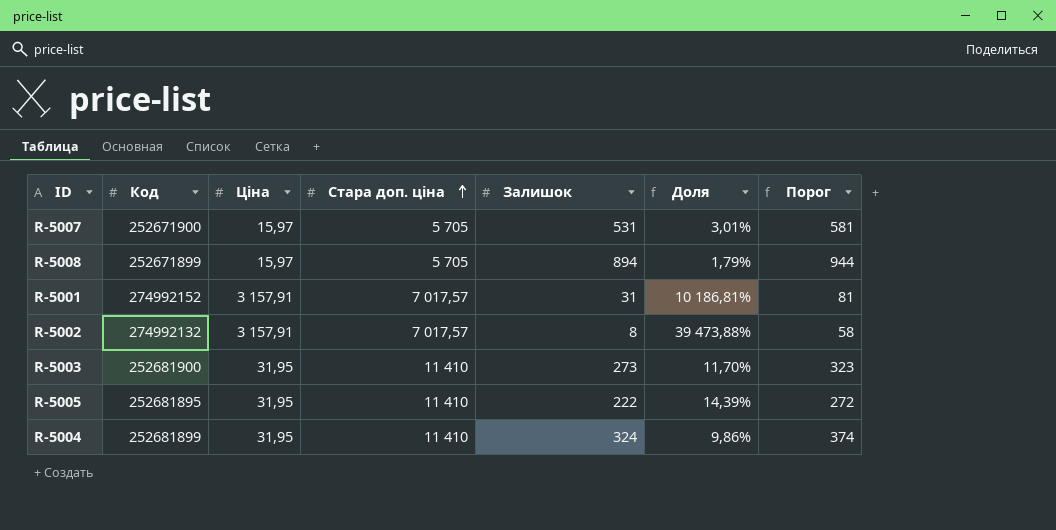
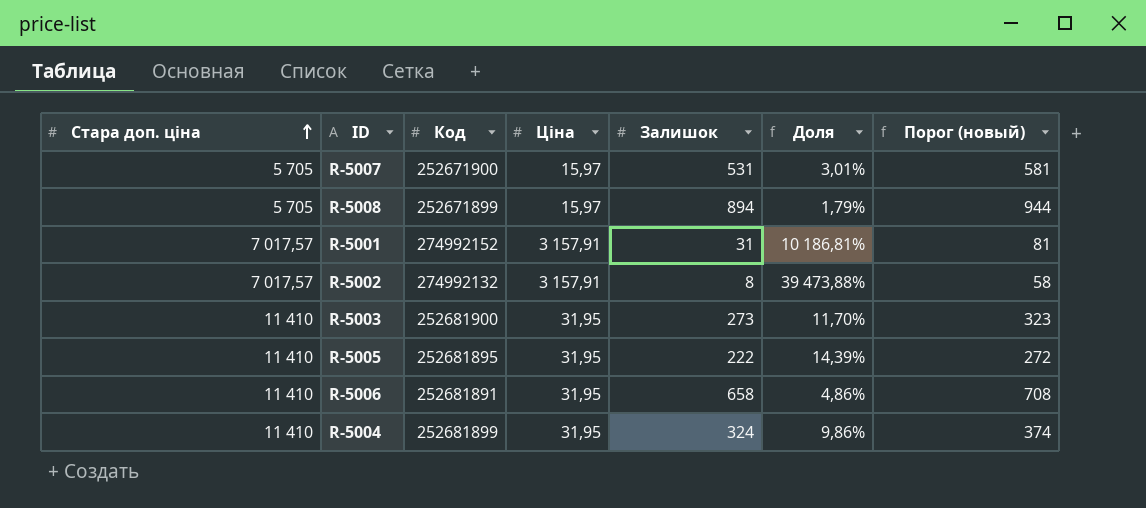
column Стара доп. ціна | position: 4 -> 1
column name: Порог -> Порог (новый)
row R-5006: none -> 11 410 | 252681891 | 31,95 | 658 | 4,86% | 708

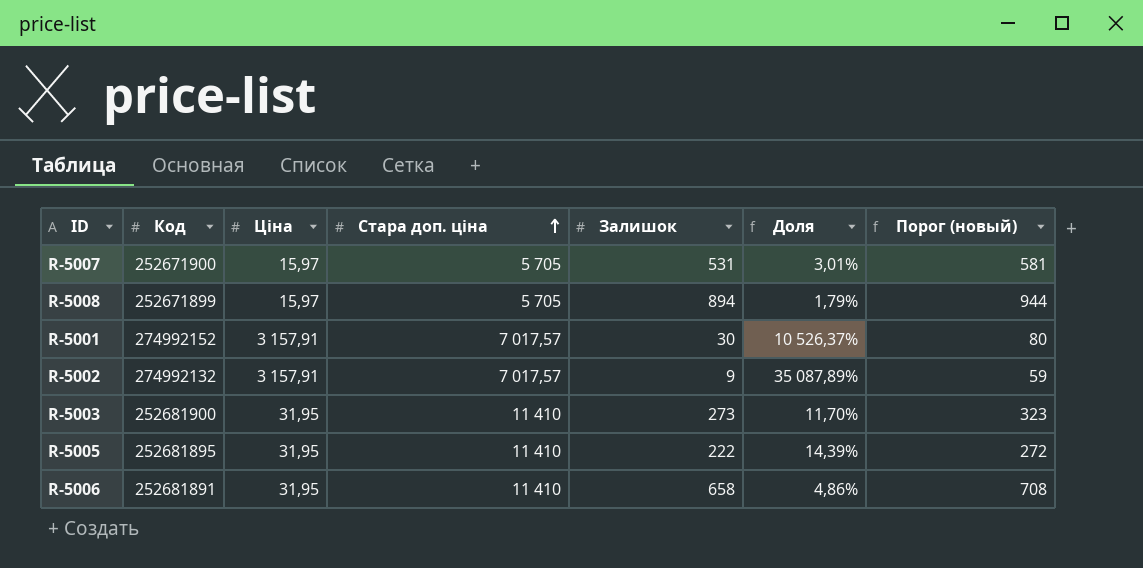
column Стара доп. ціна | position: 1 -> 4
row R-5004: 11 410 | 252681899 | 31,95 | 324 | 9,86% | 374 -> none
R-5001 | Залишок: 31 -> 30
R-5001 | Доля: 10 186,81% -> 10 526,37%
R-5001 | Порог (новый): 81 -> 80
R-5002 | Залишок: 8 -> 9
R-5002 | Доля: 39 473,88% -> 35 087,89%
R-5002 | Порог (новый): 58 -> 59

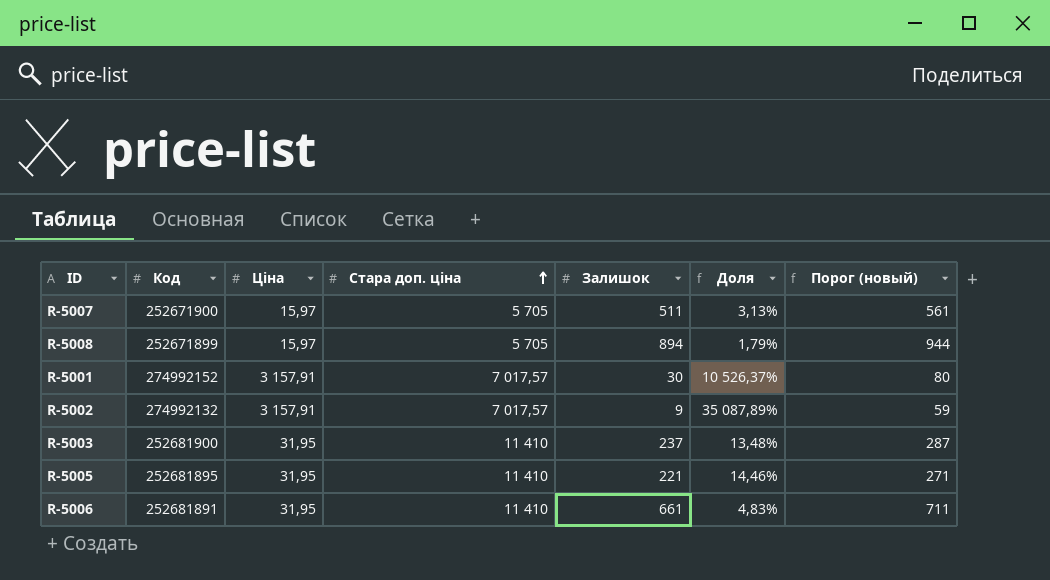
R-5007 | Залишок: 531 -> 511
R-5007 | Доля: 3,01% -> 3,13%
R-5007 | Порог (новый): 581 -> 561
R-5003 | Залишок: 273 -> 237
R-5003 | Доля: 11,70% -> 13,48%
R-5003 | Порог (новый): 323 -> 287
R-5005 | Залишок: 222 -> 221
R-5005 | Доля: 14,39% -> 14,46%
R-5005 | Порог (новый): 272 -> 271
R-5006 | Залишок: 658 -> 661
R-5006 | Доля: 4,86% -> 4,83%
R-5006 | Порог (новый): 708 -> 711

